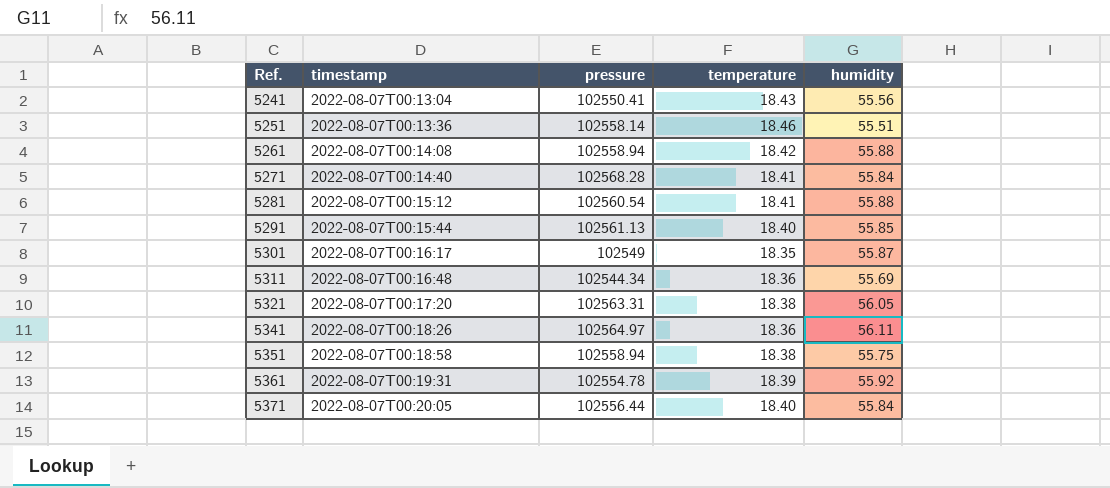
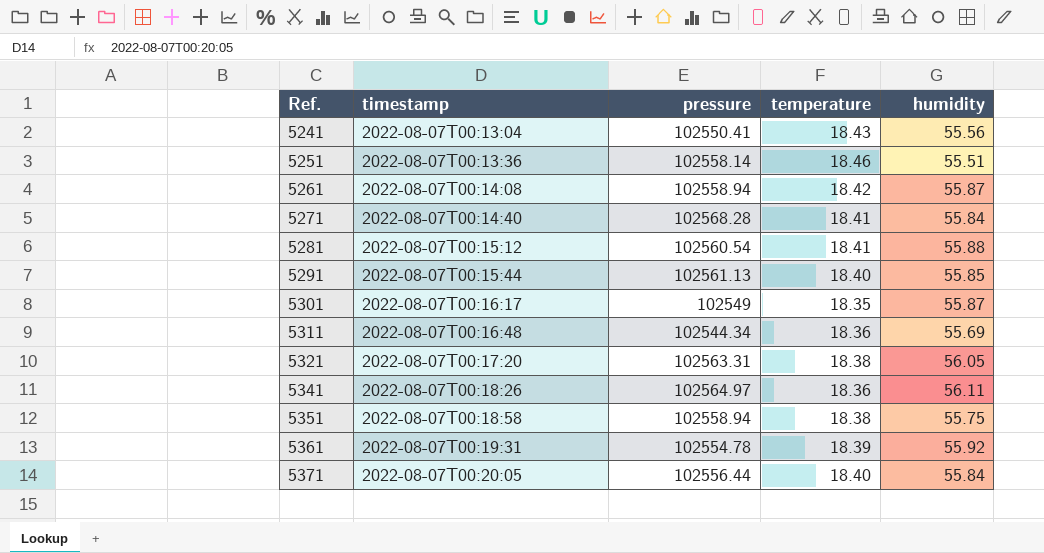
5261 | humidity: 55.88 -> 55.87

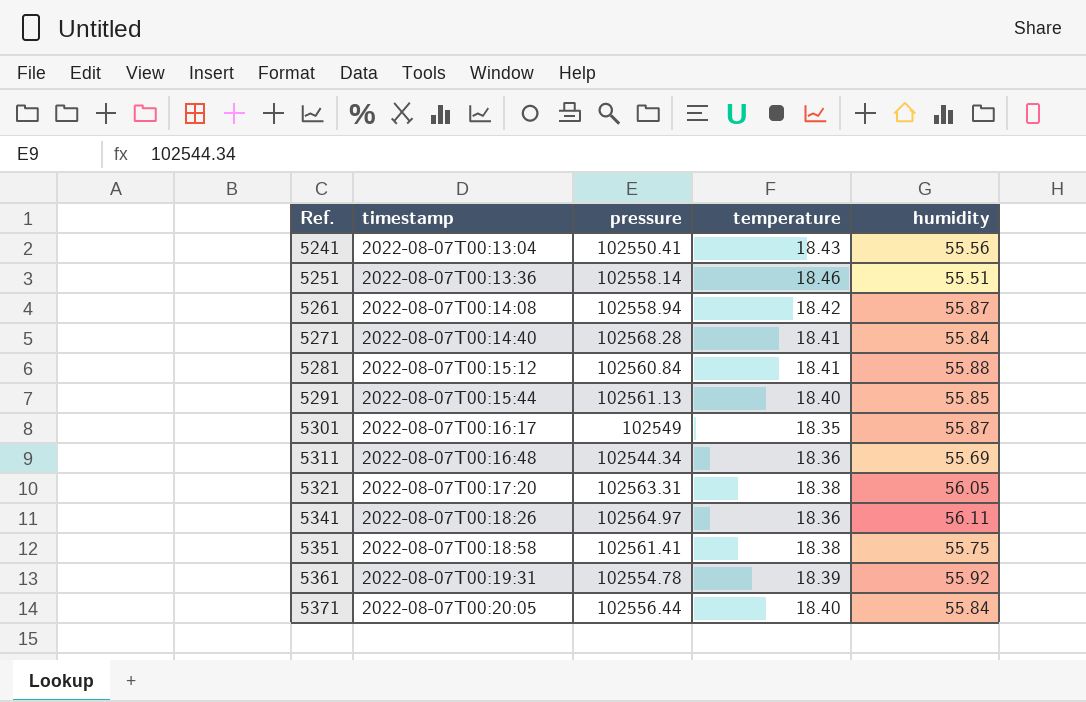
5281 | pressure: 102560.54 -> 102560.84
5351 | pressure: 102558.94 -> 102561.41

